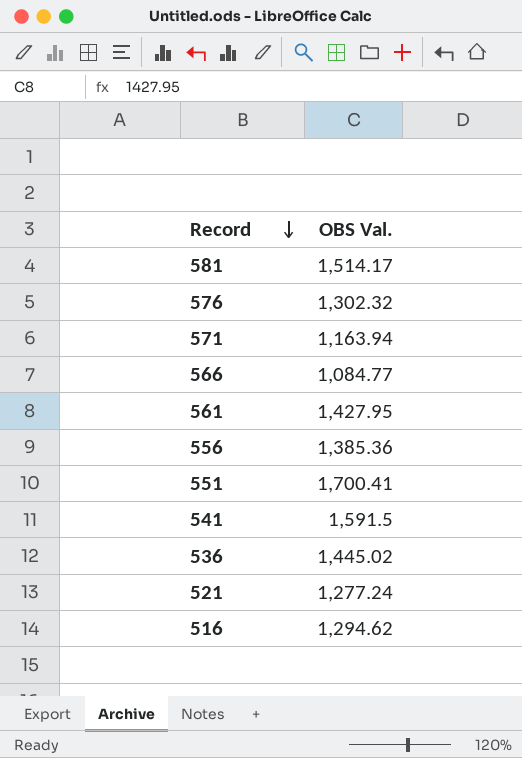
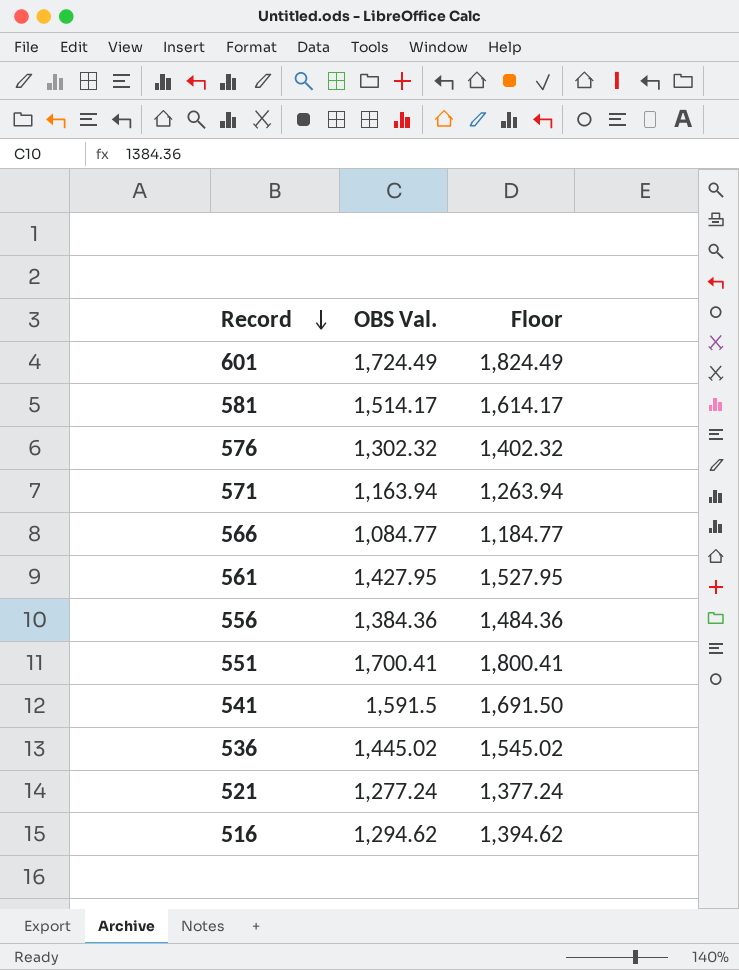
column Floor | formula: none -> [OBS Val.] + 100
row 601: none -> 1,724.49 | 1,824.49
556 | OBS Val.: 1,385.36 -> 1,384.36

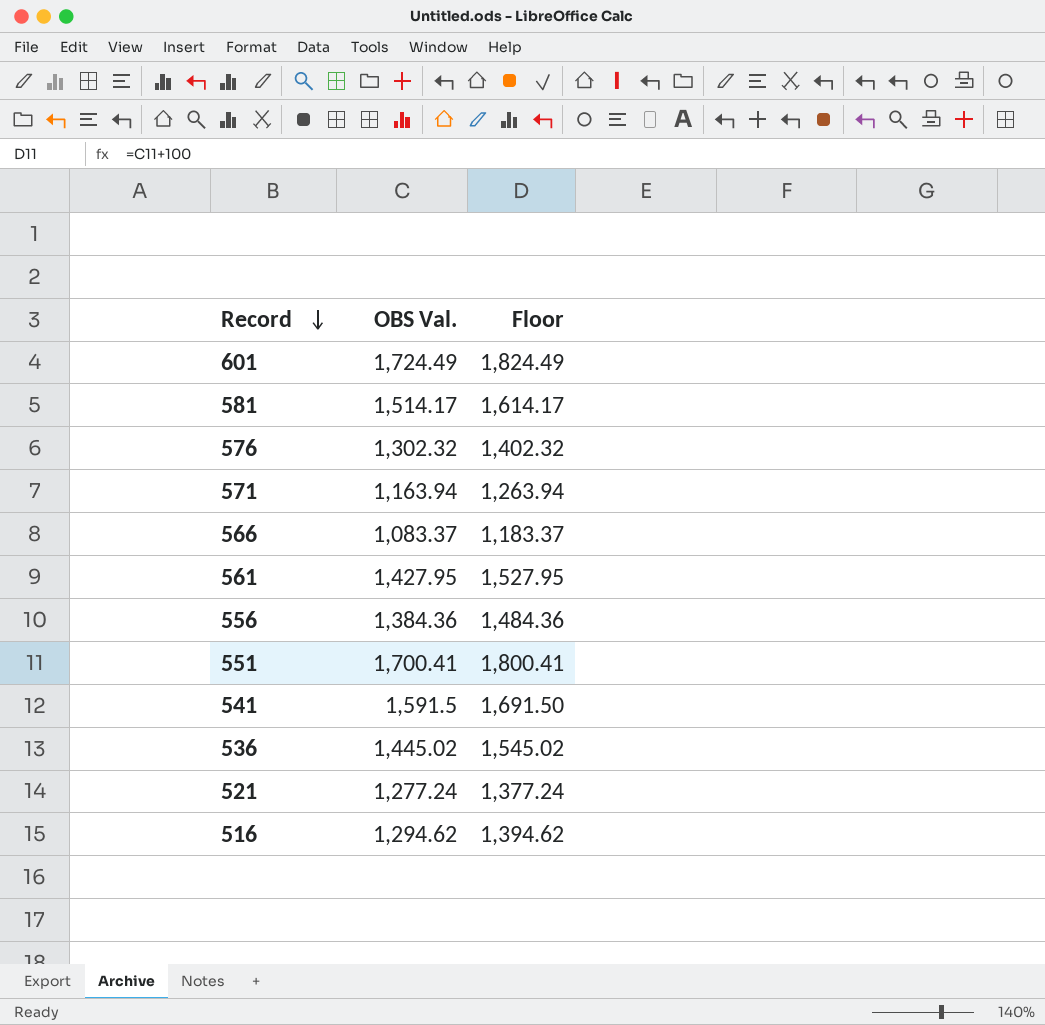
566 | OBS Val.: 1,084.77 -> 1,083.37
566 | Floor: 1,184.77 -> 1,183.37

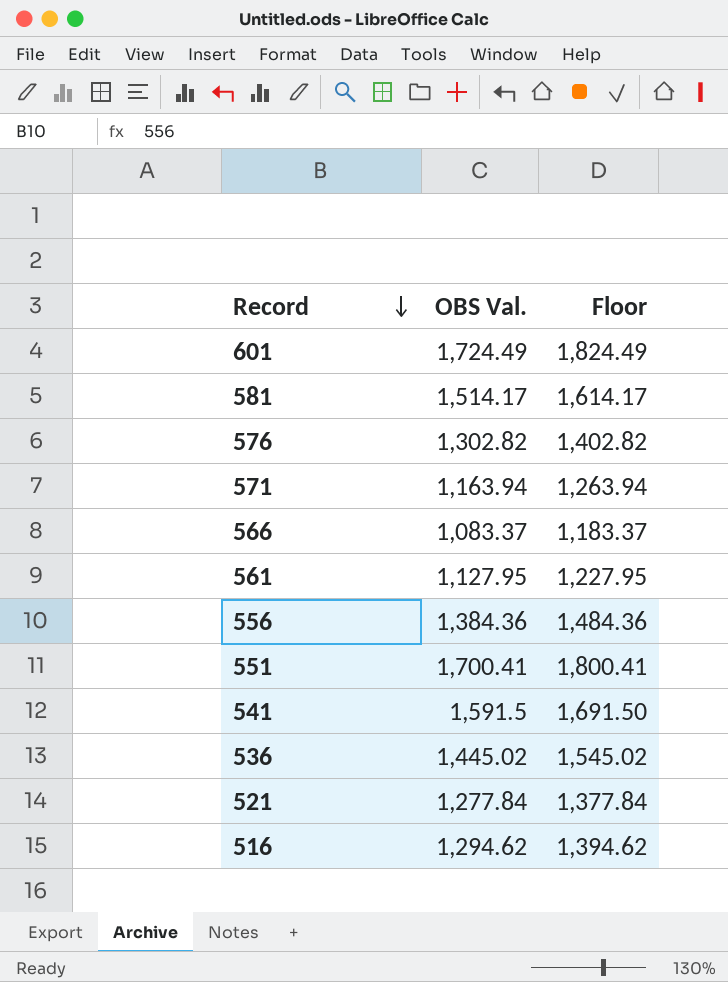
576 | OBS Val.: 1,302.32 -> 1,302.82
576 | Floor: 1,402.32 -> 1,402.82
561 | OBS Val.: 1,427.95 -> 1,127.95
561 | Floor: 1,527.95 -> 1,227.95
521 | OBS Val.: 1,277.24 -> 1,277.84
521 | Floor: 1,377.24 -> 1,377.84

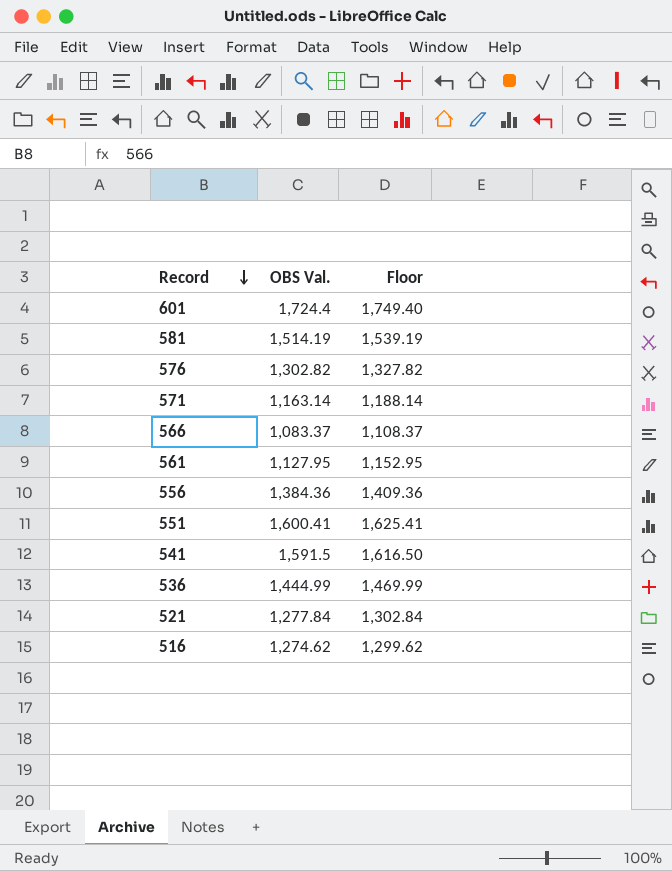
column Floor | formula: [OBS Val.] + 100 -> [OBS Val.] + 25
601 | OBS Val.: 1,724.49 -> 1,724.4
581 | OBS Val.: 1,514.17 -> 1,514.19
571 | OBS Val.: 1,163.94 -> 1,163.14
551 | OBS Val.: 1,700.41 -> 1,600.41
536 | OBS Val.: 1,445.02 -> 1,444.99
516 | OBS Val.: 1,294.62 -> 1,274.62

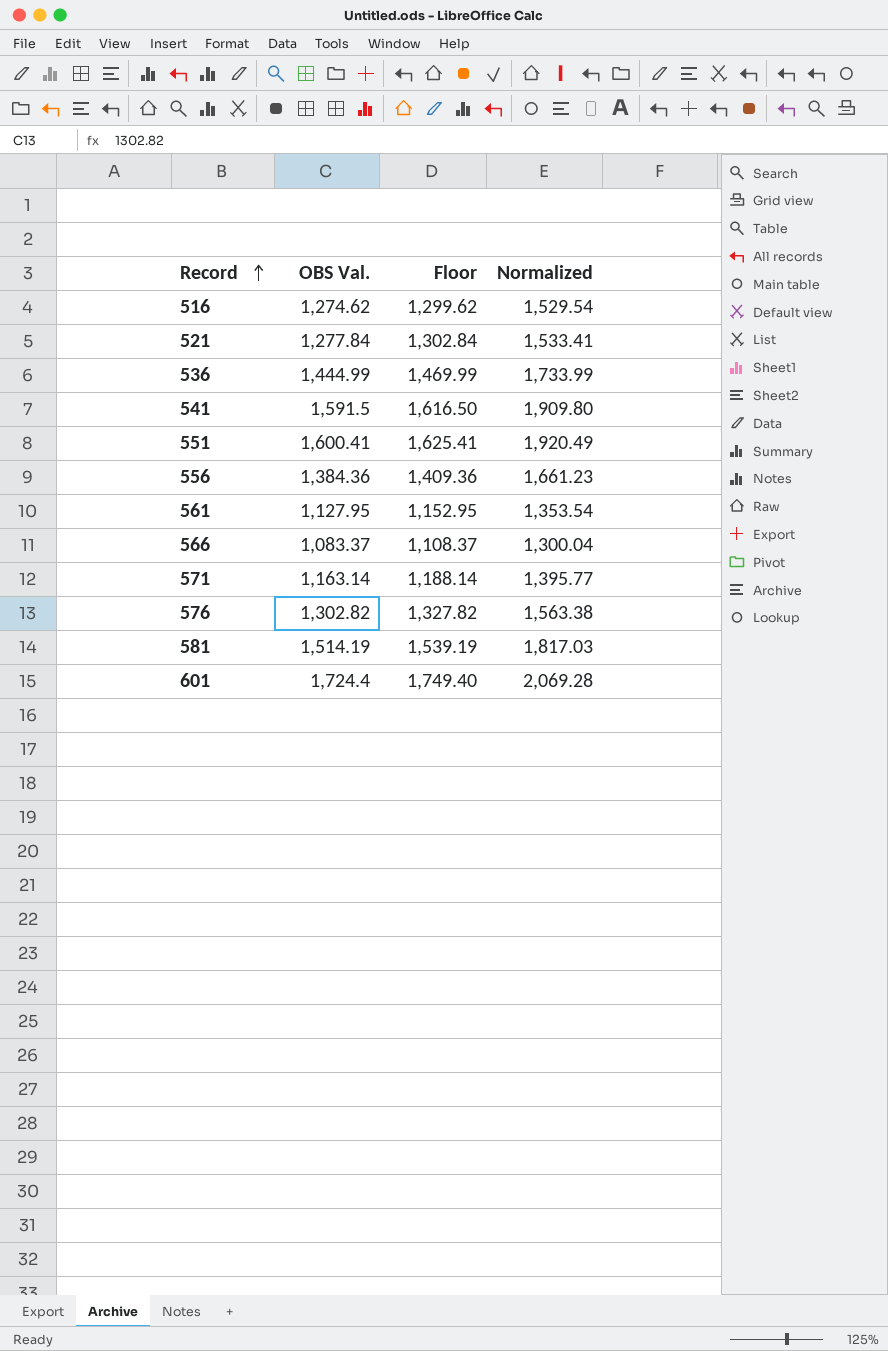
row order: Record descending -> Record ascending
column Normalized | formula: none -> [OBS Val.] * 1.2

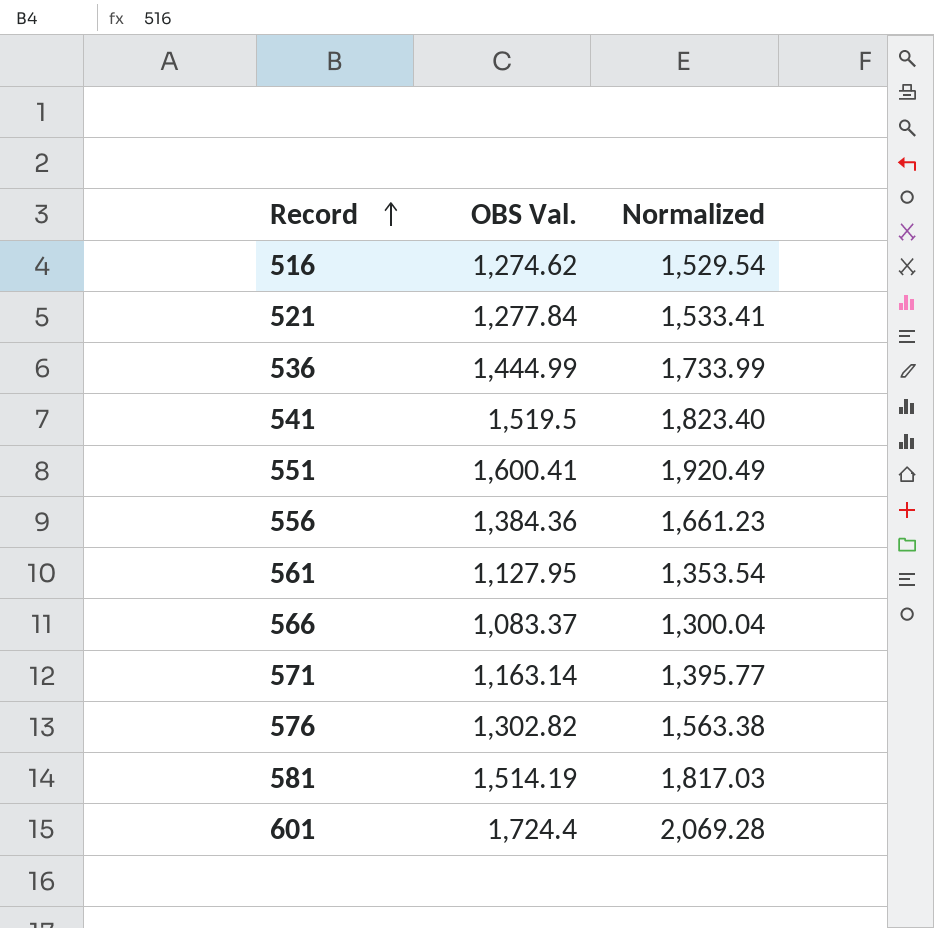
column Floor | formula: [OBS Val.] + 25 -> none
541 | OBS Val.: 1,591.5 -> 1,519.5
541 | Normalized: 1,909.80 -> 1,823.40

